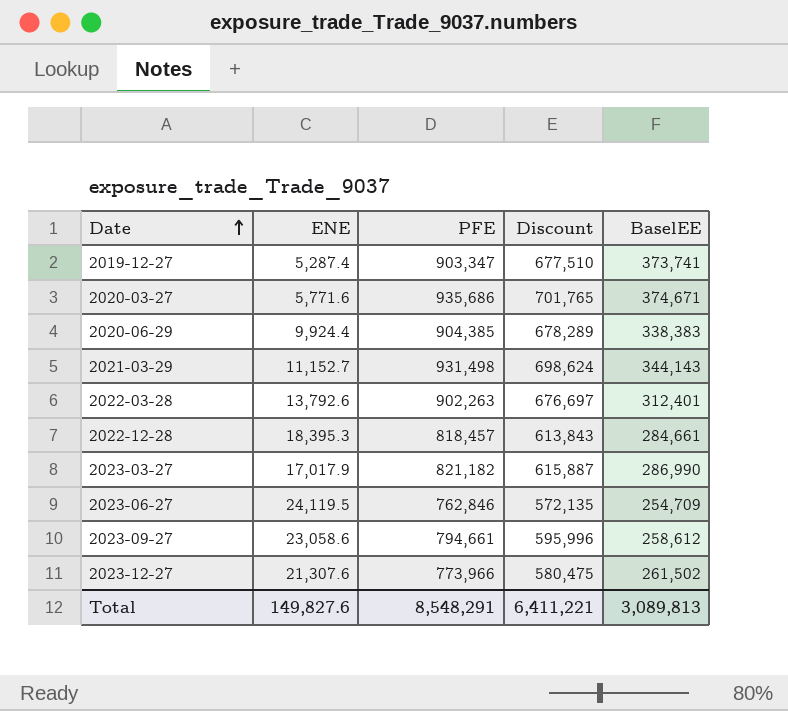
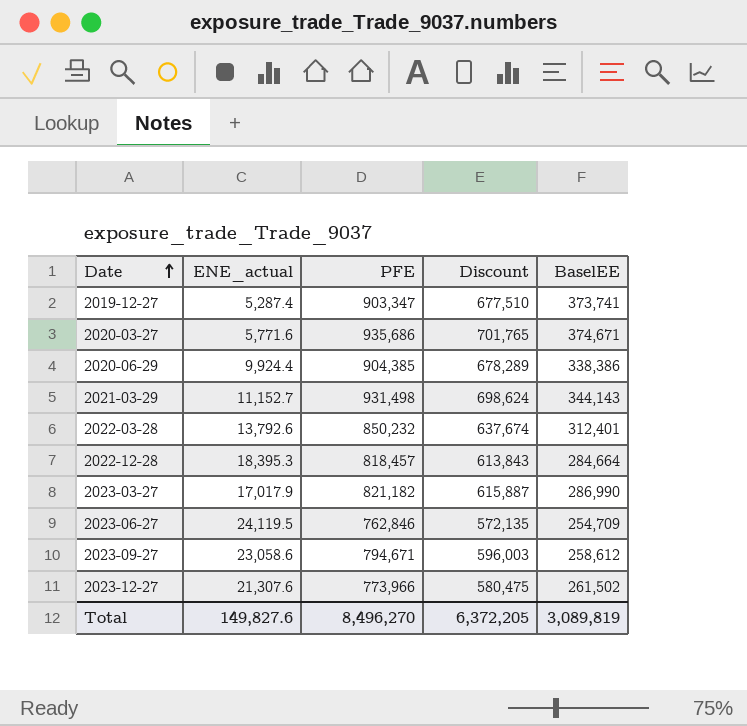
column name: ENE -> ENE_actual
2020-06-29 | BaselEE: 338,383 -> 338,386
2022-03-28 | PFE: 902,263 -> 850,232
2022-03-28 | Discount: 676,697 -> 637,674
2022-12-28 | BaselEE: 284,661 -> 284,664
2023-09-27 | PFE: 794,661 -> 794,671
2023-09-27 | Discount: 595,996 -> 596,003
Total | PFE: 8,548,291 -> 8,496,270
Total | Discount: 6,411,221 -> 6,372,205
Total | BaselEE: 3,089,813 -> 3,089,819

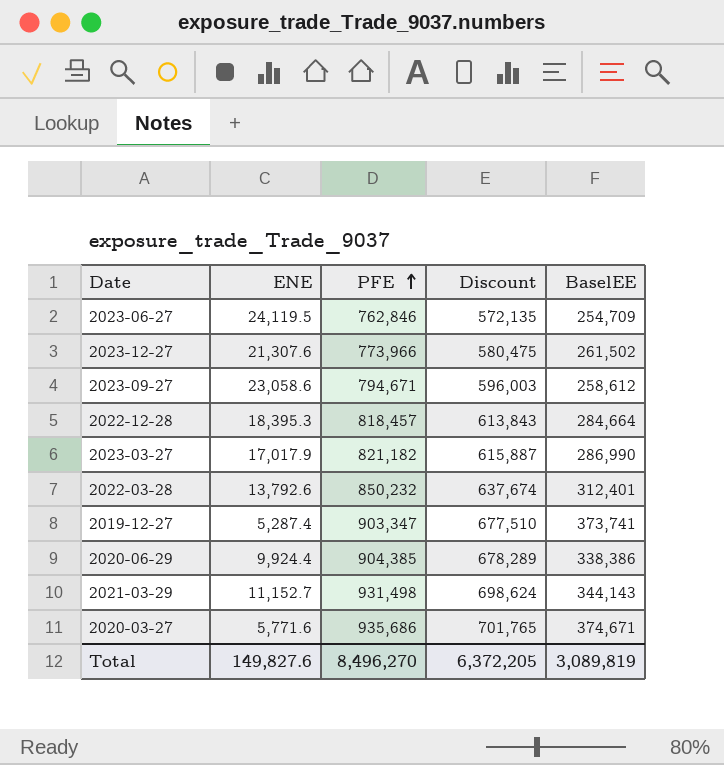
row order: Date ascending -> PFE ascending
column name: ENE_actual -> ENE

